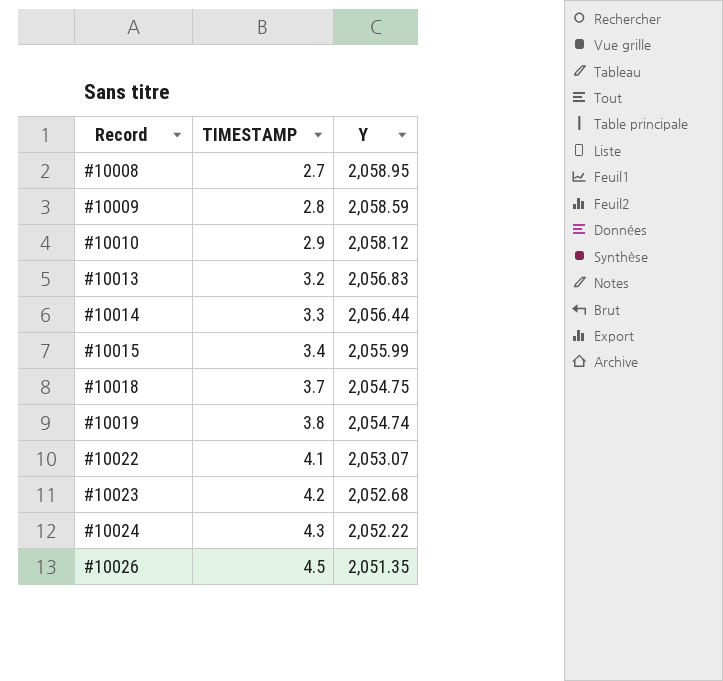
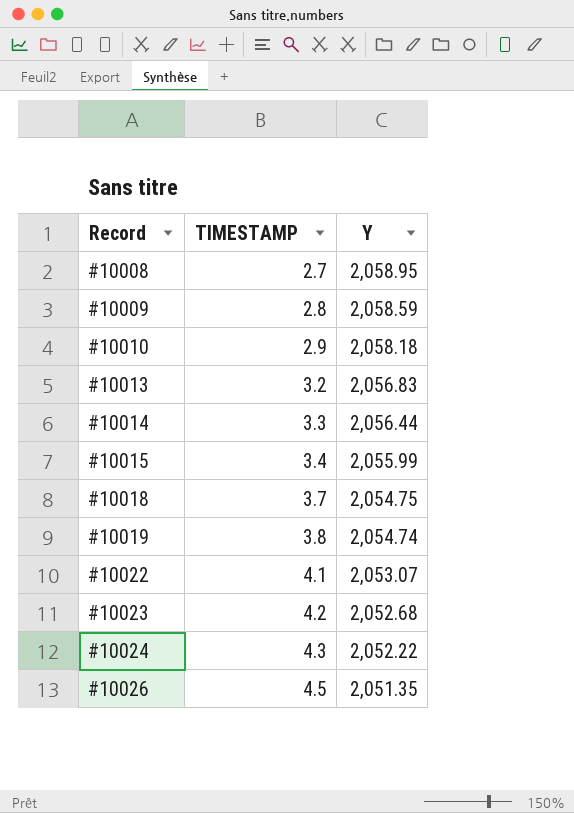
#10010 | Y: 2,058.12 -> 2,058.18

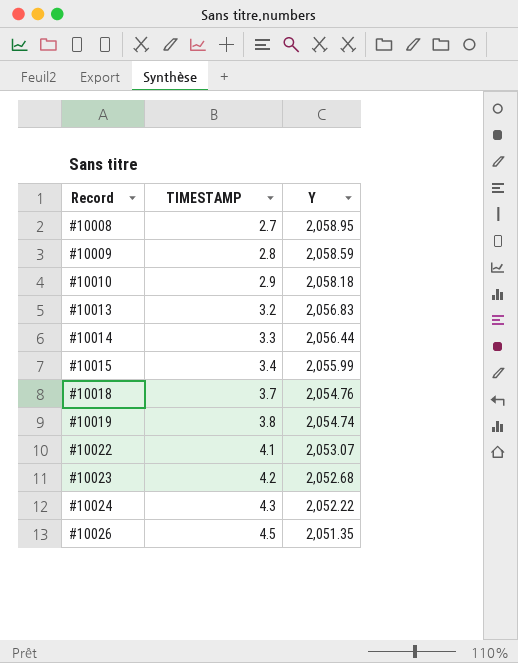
#10018 | Y: 2,054.75 -> 2,054.76

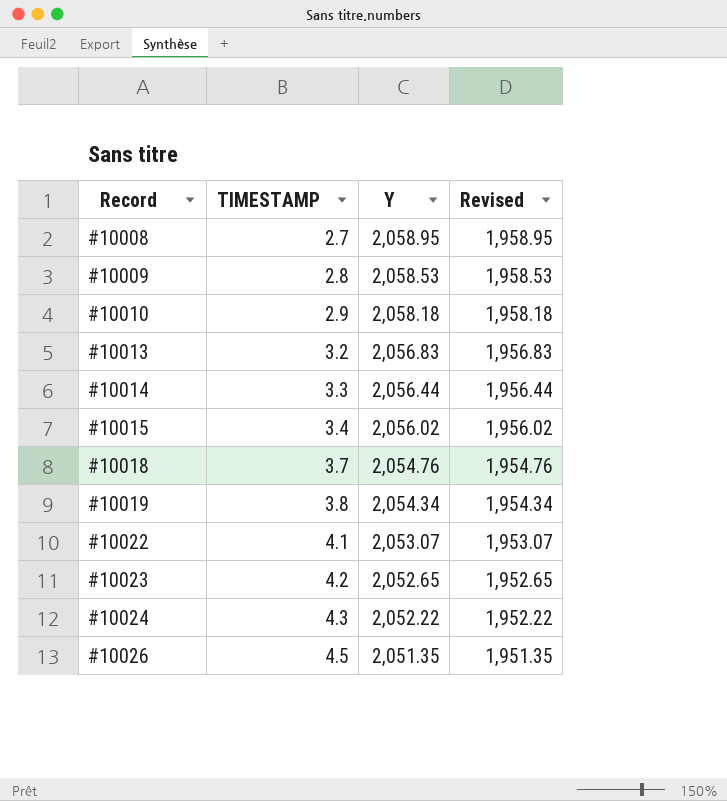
column Revised | formula: none -> [Y] - 100
#10009 | Y: 2,058.59 -> 2,058.53
#10015 | Y: 2,055.99 -> 2,056.02
#10019 | Y: 2,054.74 -> 2,054.34
#10023 | Y: 2,052.68 -> 2,052.65

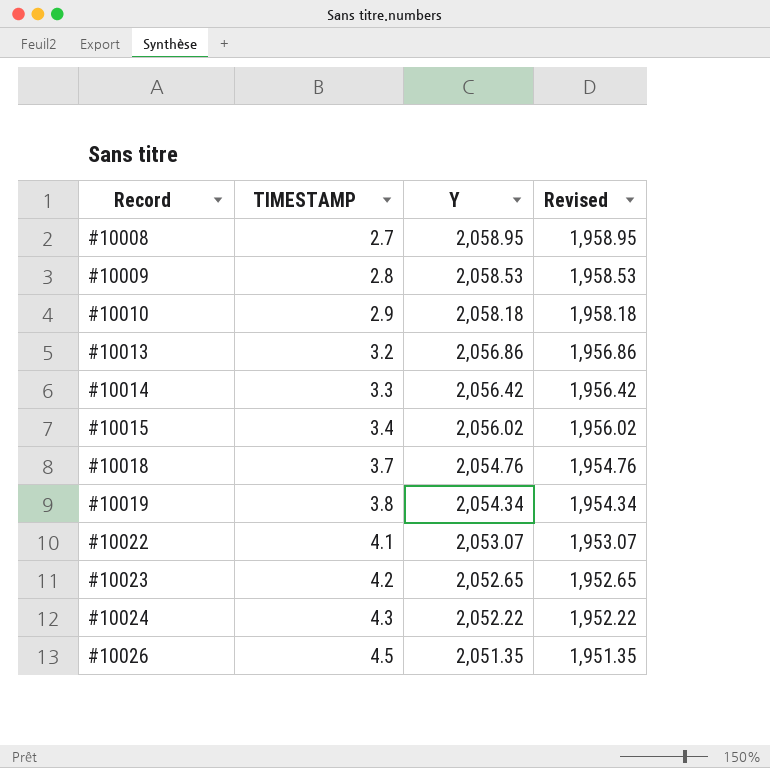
#10013 | Y: 2,056.83 -> 2,056.86
#10013 | Revised: 1,956.83 -> 1,956.86
#10014 | Y: 2,056.44 -> 2,056.42
#10014 | Revised: 1,956.44 -> 1,956.42

